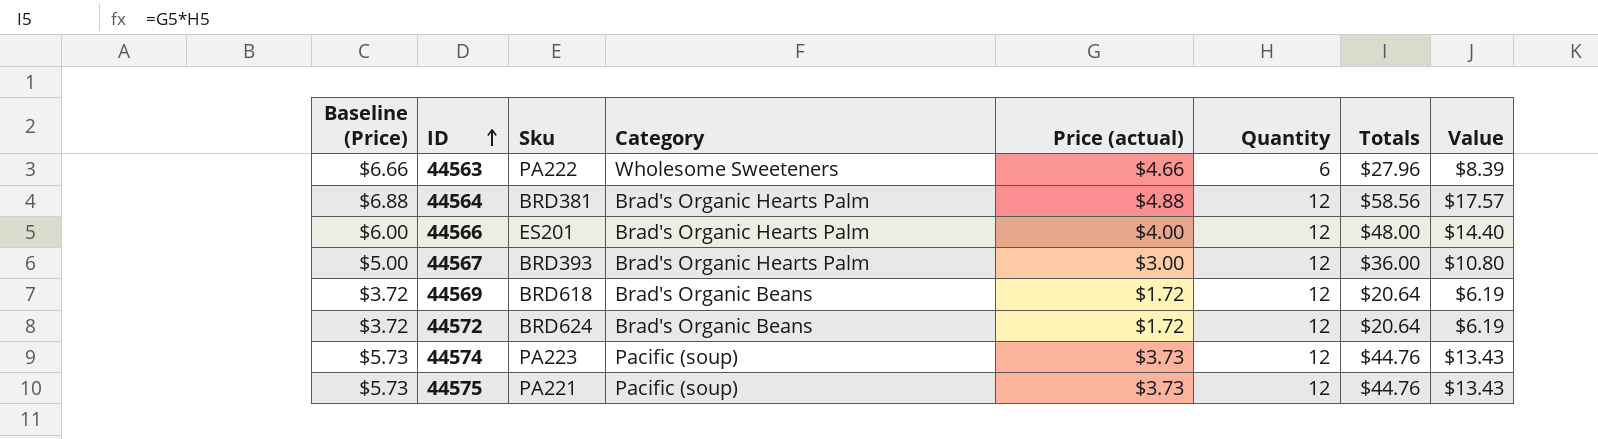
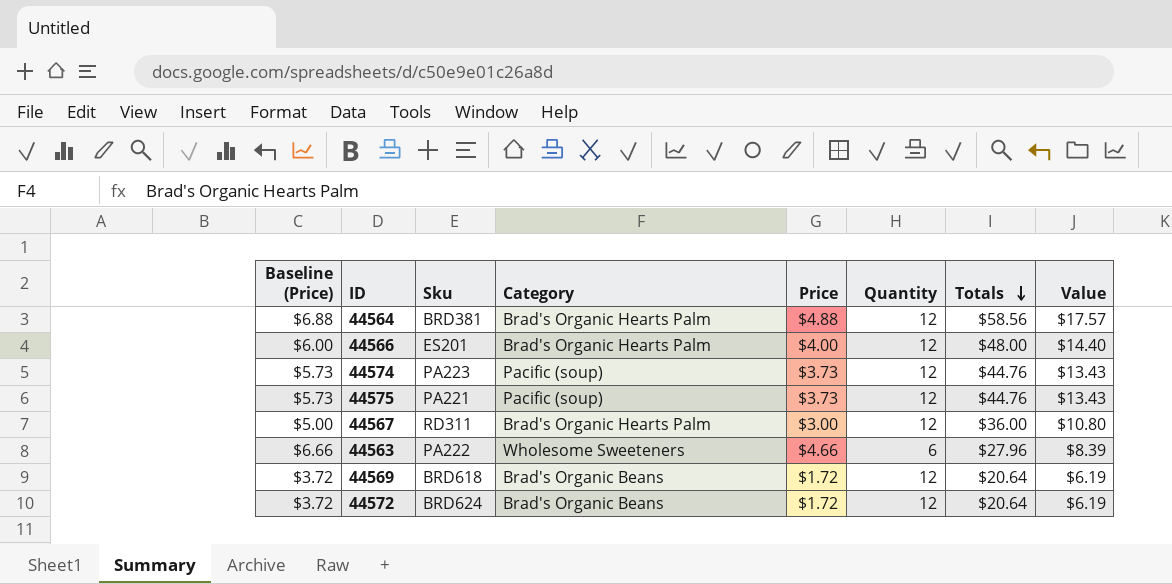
row order: ID ascending -> Totals descending
column name: Price (actual) -> Price
44567 | Sku: BRD393 -> RD311

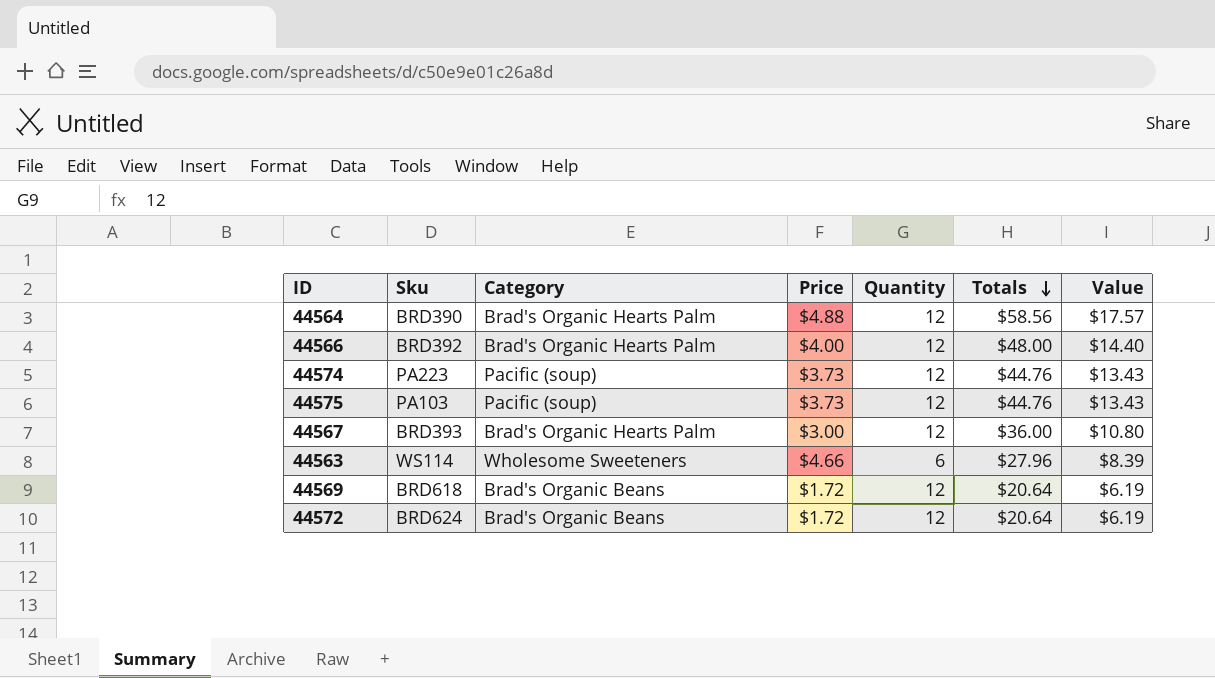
column Baseline (Price) | formula: [Price] + 2 -> none
44564 | Sku: BRD381 -> BRD390
44566 | Sku: ES201 -> BRD392
44575 | Sku: PA221 -> PA103
44567 | Sku: RD311 -> BRD393
44563 | Sku: PA222 -> WS114

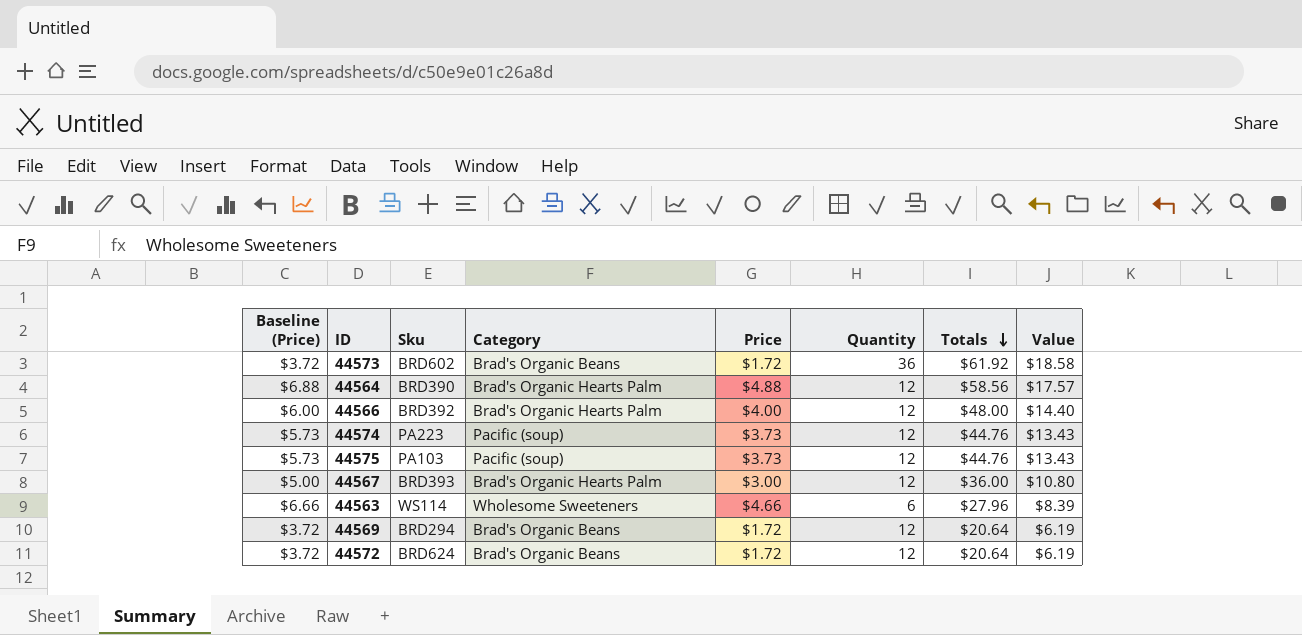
column Baseline (Price) | formula: none -> [Price] + 2
row 44573: none -> $3.72 | BRD602 | Brad's Organic Beans | $1.72 | 36 | $61.92 | $18.58
44569 | Sku: BRD618 -> BRD294

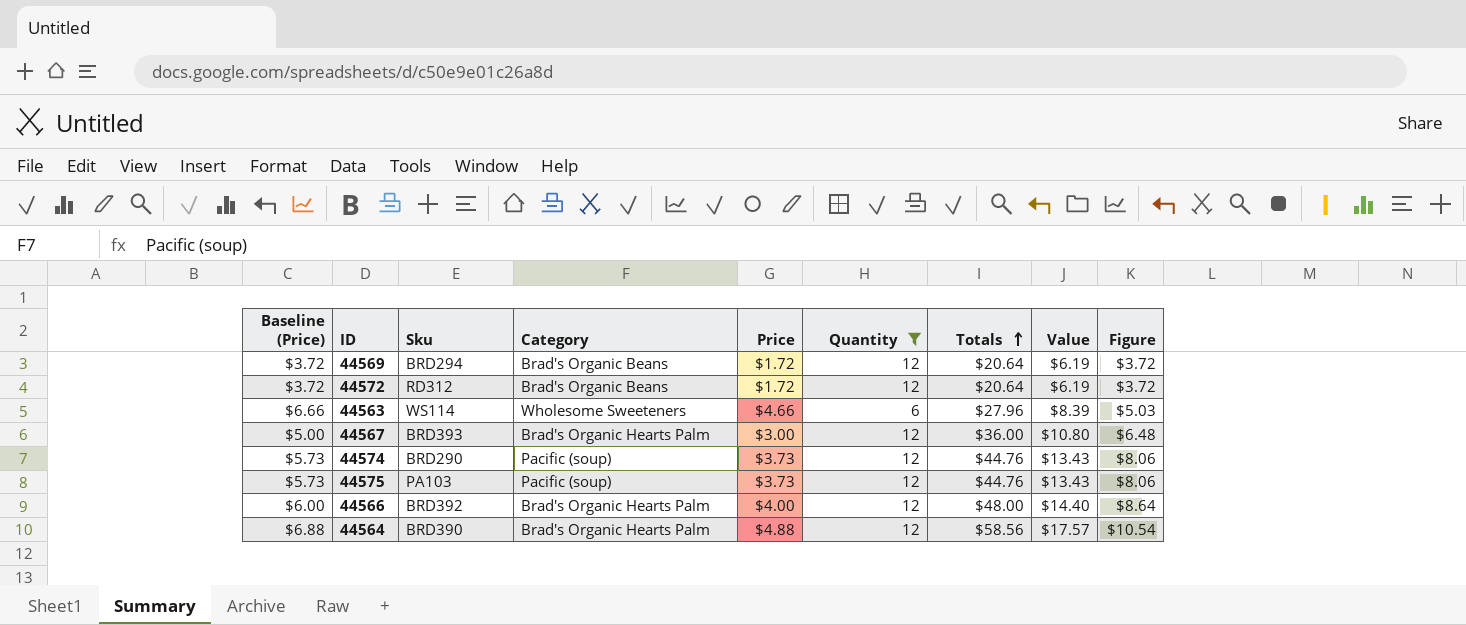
filter: none -> Quantity != 36
row order: Totals descending -> Totals ascending
column Figure | formula: none -> [Totals] * 0.18
44572 | Sku: BRD624 -> RD312
44574 | Sku: PA223 -> BRD290

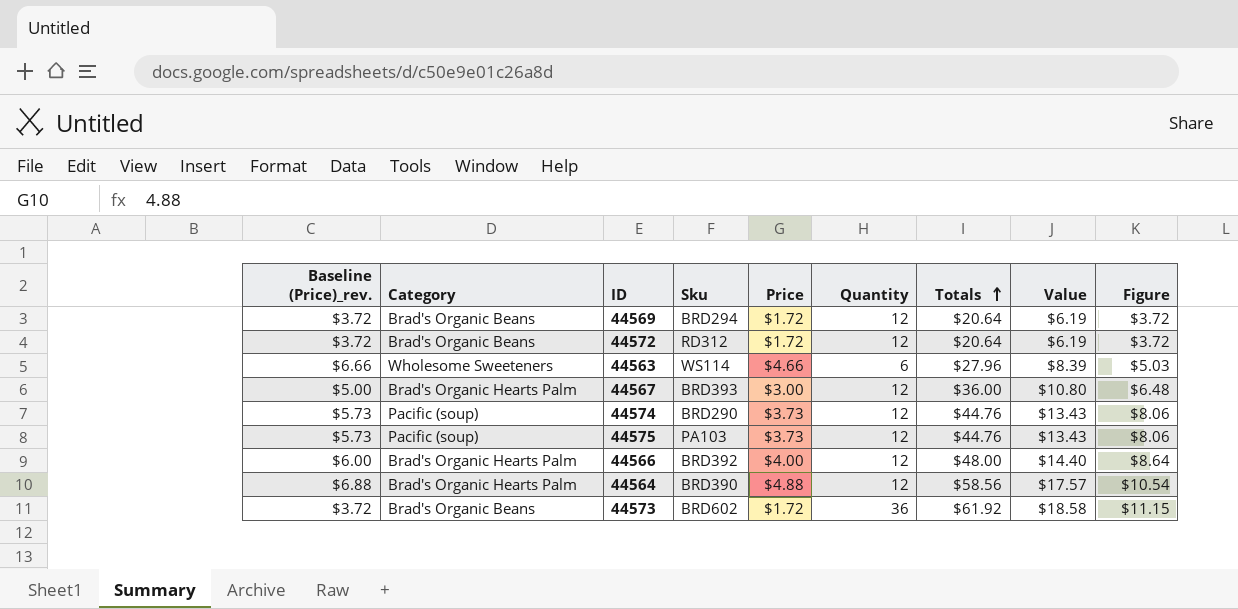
filter: Quantity != 36 -> none
column name: Baseline (Price) -> Baseline (Price)_rev.
column Category | position: 4 -> 2

